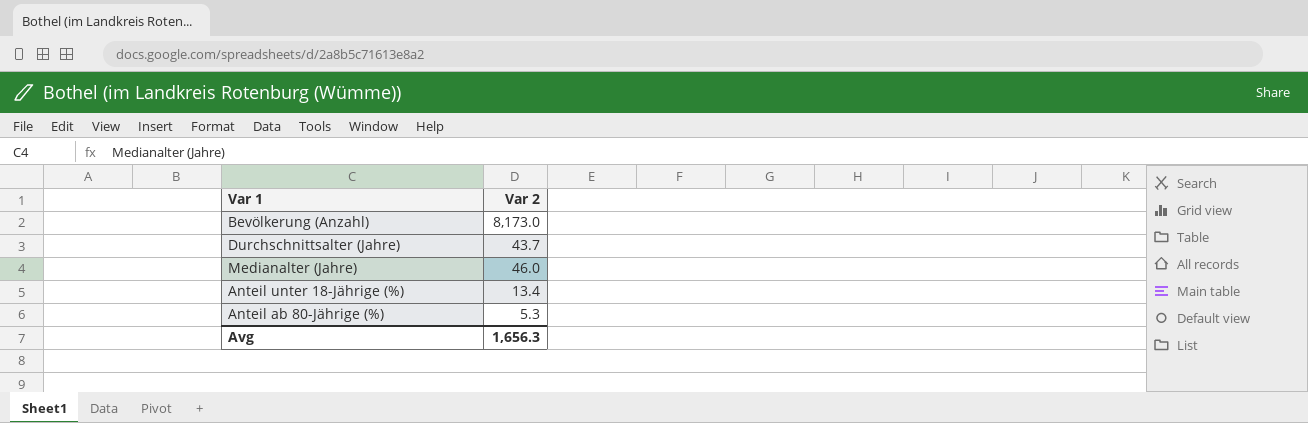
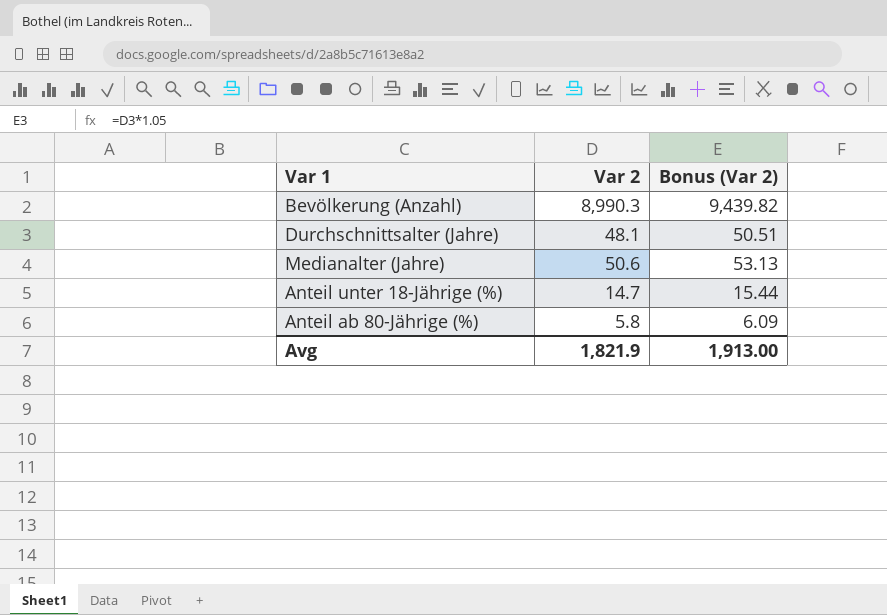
column Bonus (Var 2) | formula: none -> [Var 2] * 1.05
Bevölkerung (Anzahl) | Var 2: 8,173.0 -> 8,990.3
Durchschnittsalter (Jahre) | Var 2: 43.7 -> 48.1
Medianalter (Jahre) | Var 2: 46.0 -> 50.6
Anteil unter 18-Jährige (%) | Var 2: 13.4 -> 14.7
Anteil ab 80-Jährige (%) | Var 2: 5.3 -> 5.8
Avg | Var 2: 1,656.3 -> 1,821.9

